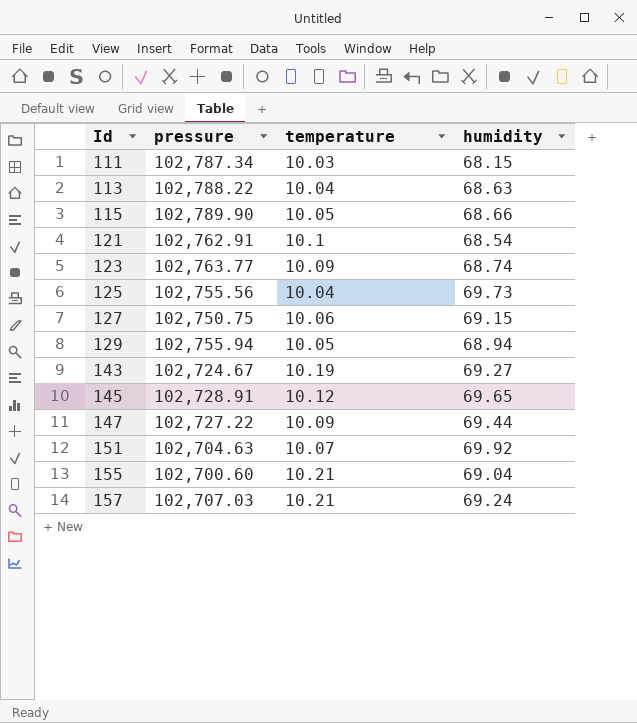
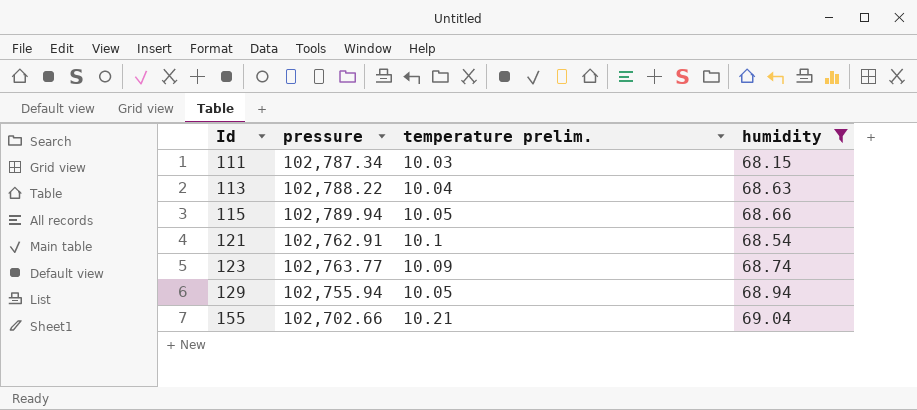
filter: none -> humidity <= 69.04
column name: temperature -> temperature prelim.
115 | pressure: 102,789.90 -> 102,789.94
155 | pressure: 102,700.60 -> 102,702.66

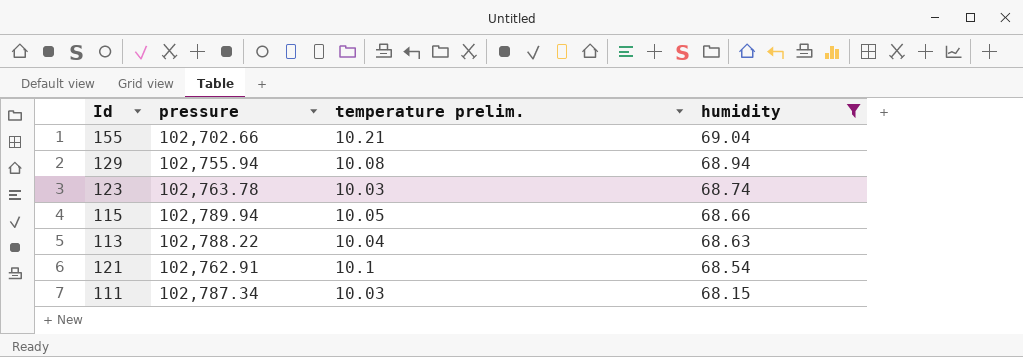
row order: Id ascending -> humidity descending
129 | temperature prelim.: 10.05 -> 10.08
123 | pressure: 102,763.77 -> 102,763.78
123 | temperature prelim.: 10.09 -> 10.03

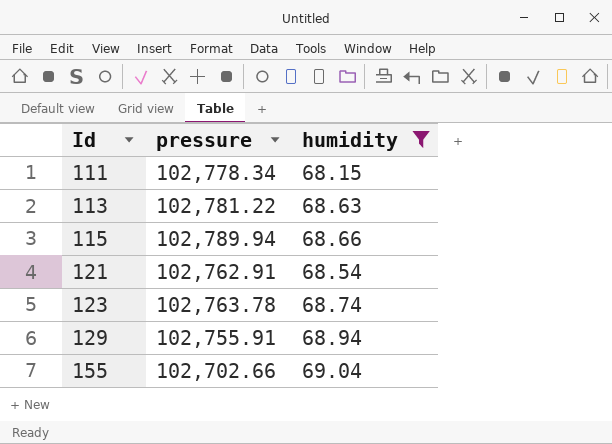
row order: humidity descending -> Id ascending
column temperature prelim. | position: 3 -> none
111 | pressure: 102,787.34 -> 102,778.34
113 | pressure: 102,788.22 -> 102,781.22
129 | pressure: 102,755.94 -> 102,755.91

